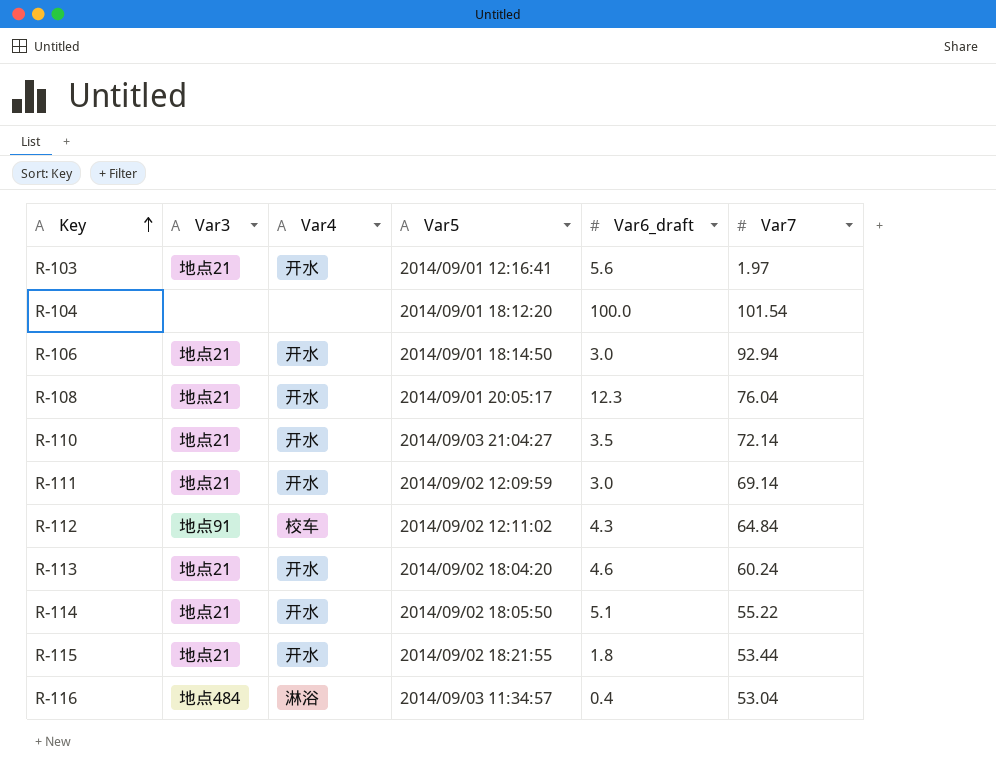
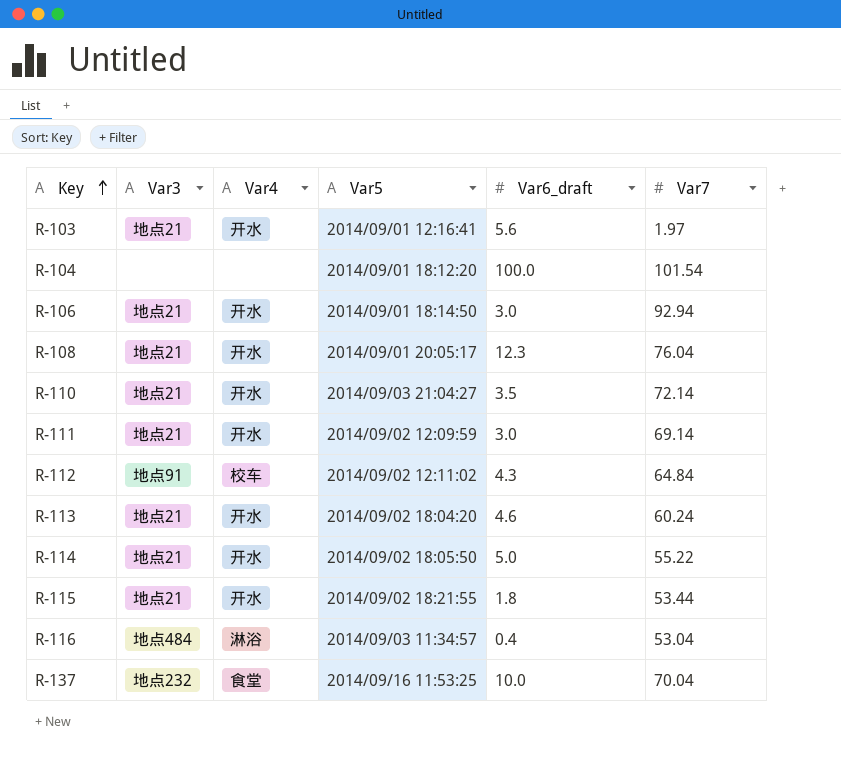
R-114 | Var6_draft: 5.1 -> 5.0
row R-137: none -> 地点232 | 食堂 | 2014/09/16 11:53:25 | 10.0 | 70.04

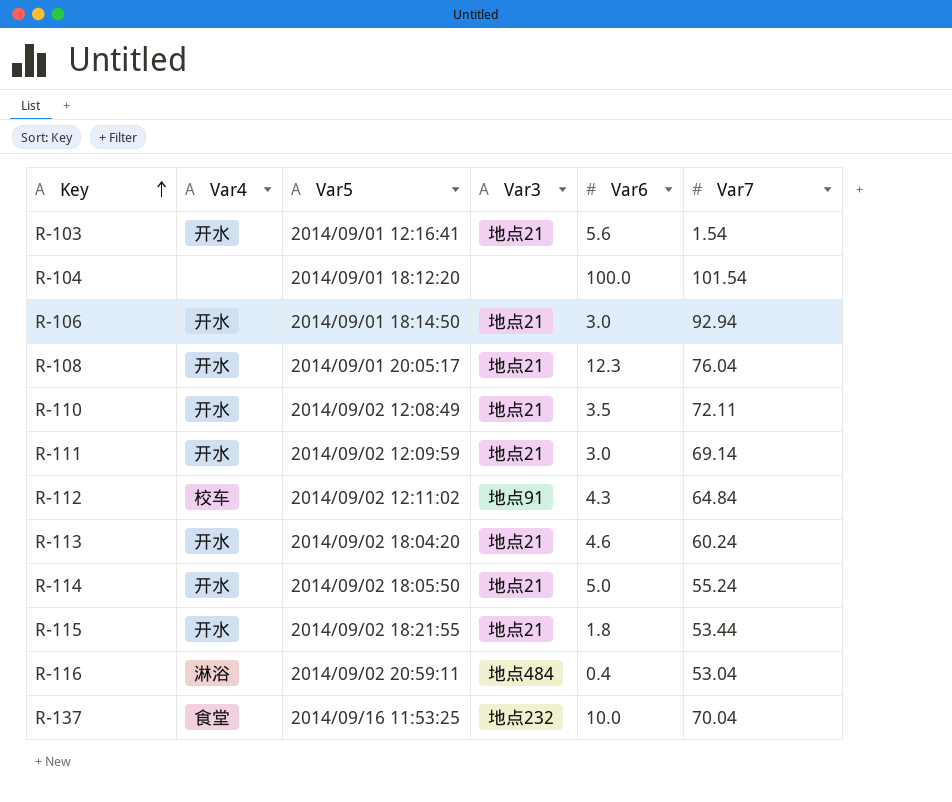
column Var3 | position: 2 -> 4
column name: Var6_draft -> Var6
R-103 | Var7: 1.97 -> 1.54
R-110 | Var5: 2014/09/03 21:04:27 -> 2014/09/02 12:08:49
R-110 | Var7: 72.14 -> 72.11
R-114 | Var7: 55.22 -> 55.24
R-116 | Var5: 2014/09/03 11:34:57 -> 2014/09/02 20:59:11

